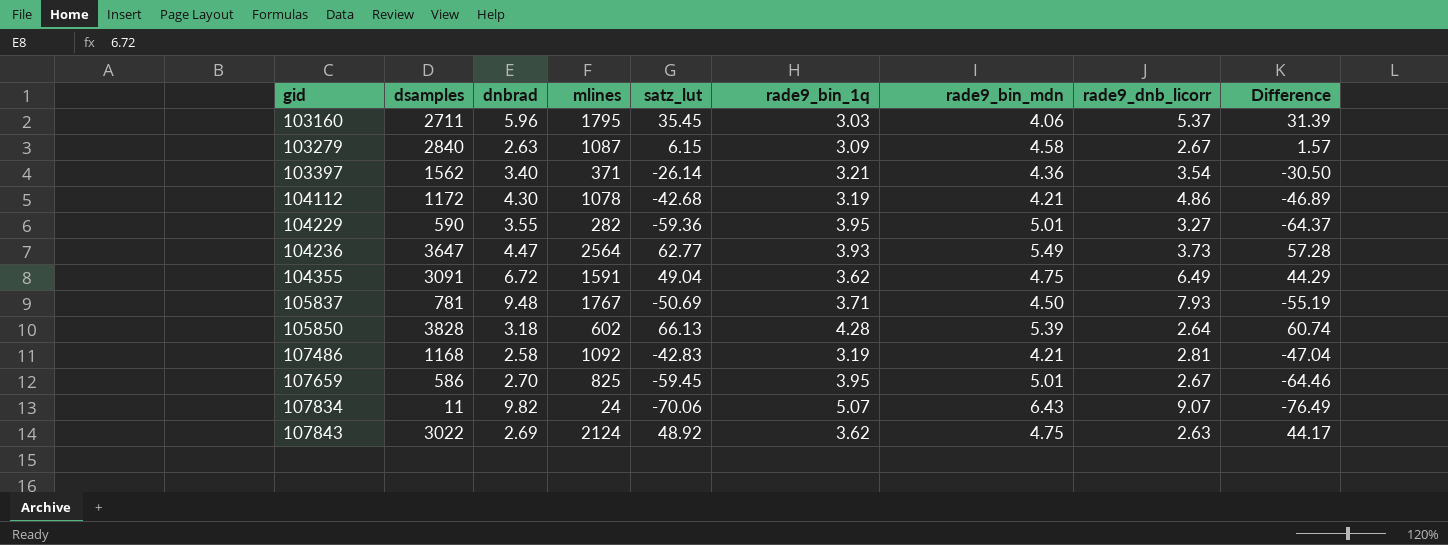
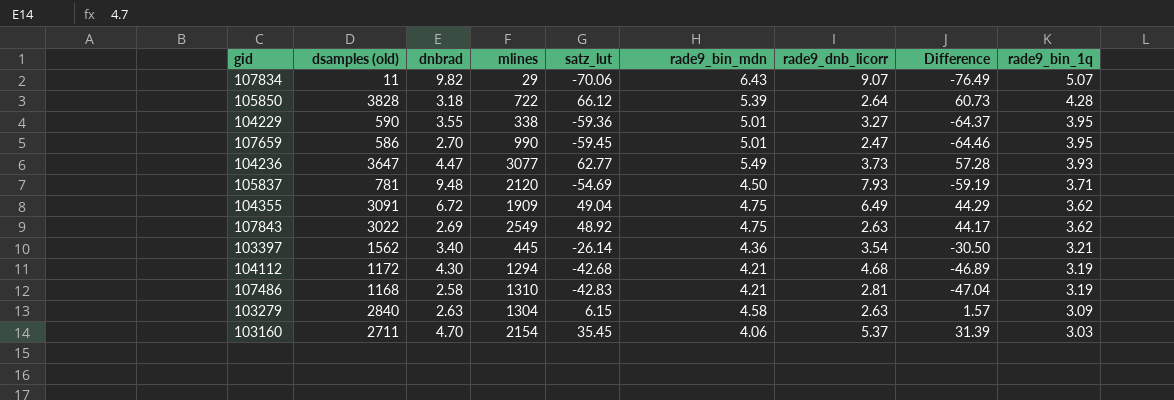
row order: gid ascending -> rade9_bin_1q descending
column name: dsamples -> dsamples (old)
column rade9_bin_1q | position: 6 -> 9
107834 | mlines: 24 -> 29
105850 | mlines: 602 -> 722
105850 | satz_lut: 66.13 -> 66.12
105850 | Difference: 60.74 -> 60.73
104229 | mlines: 282 -> 338
107659 | mlines: 825 -> 990
107659 | rade9_dnb_licorr: 2.67 -> 2.47
104236 | mlines: 2564 -> 3077
105837 | mlines: 1767 -> 2120
105837 | satz_lut: -50.69 -> -54.69
105837 | Difference: -55.19 -> -59.19
104355 | mlines: 1591 -> 1909
107843 | mlines: 2124 -> 2549
103397 | mlines: 371 -> 445
104112 | mlines: 1078 -> 1294
104112 | rade9_dnb_licorr: 4.86 -> 4.68
107486 | mlines: 1092 -> 1310
103279 | mlines: 1087 -> 1304
103279 | rade9_dnb_licorr: 2.67 -> 2.63
103160 | dnbrad: 5.96 -> 4.70
103160 | mlines: 1795 -> 2154

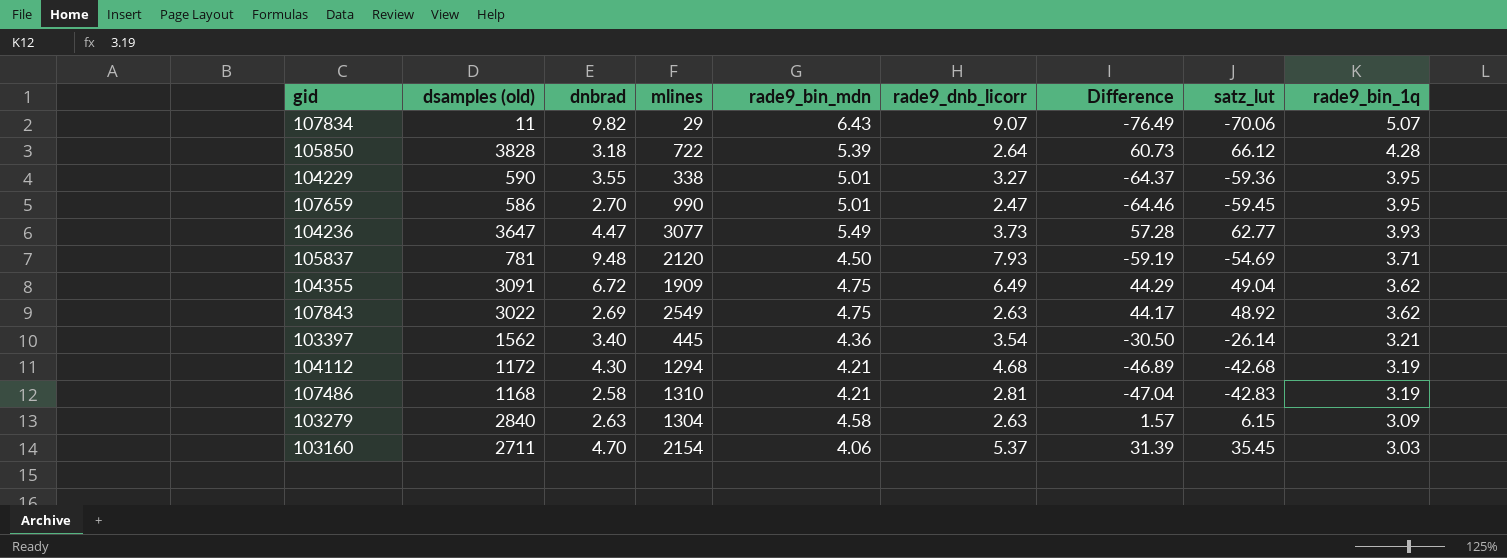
column satz_lut | position: 5 -> 8

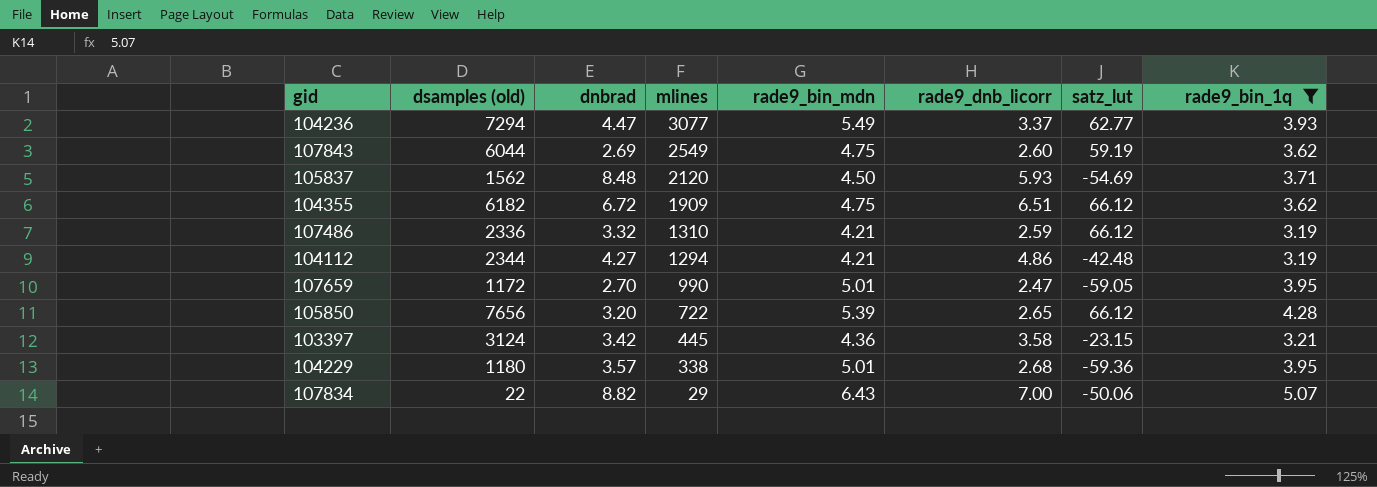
filter: none -> rade9_bin_1q >= 3.19
row order: rade9_bin_1q descending -> mlines descending
column Difference | formula: [satz_lut] - [rade9_bin_mdn] -> none
104236 | dsamples (old): 3647 -> 7294
104236 | rade9_dnb_licorr: 3.73 -> 3.37
107843 | dsamples (old): 3022 -> 6044
107843 | rade9_dnb_licorr: 2.63 -> 2.60
107843 | satz_lut: 48.92 -> 59.19
105837 | dsamples (old): 781 -> 1562
105837 | dnbrad: 9.48 -> 8.48
105837 | rade9_dnb_licorr: 7.93 -> 5.93
104355 | dsamples (old): 3091 -> 6182
104355 | rade9_dnb_licorr: 6.49 -> 6.51
104355 | satz_lut: 49.04 -> 66.12
107486 | dsamples (old): 1168 -> 2336
107486 | dnbrad: 2.58 -> 3.32
107486 | rade9_dnb_licorr: 2.81 -> 2.59
107486 | satz_lut: -42.83 -> 66.12
104112 | dsamples (old): 1172 -> 2344
104112 | dnbrad: 4.30 -> 4.27
104112 | rade9_dnb_licorr: 4.68 -> 4.86
104112 | satz_lut: -42.68 -> -42.48
107659 | dsamples (old): 586 -> 1172
107659 | satz_lut: -59.45 -> -59.05
105850 | dsamples (old): 3828 -> 7656
105850 | dnbrad: 3.18 -> 3.20
105850 | rade9_dnb_licorr: 2.64 -> 2.65
103397 | dsamples (old): 1562 -> 3124
103397 | dnbrad: 3.40 -> 3.42
103397 | rade9_dnb_licorr: 3.54 -> 3.58
103397 | satz_lut: -26.14 -> -23.15
104229 | dsamples (old): 590 -> 1180
104229 | dnbrad: 3.55 -> 3.57
104229 | rade9_dnb_licorr: 3.27 -> 2.68
107834 | dsamples (old): 11 -> 22
107834 | dnbrad: 9.82 -> 8.82
107834 | rade9_dnb_licorr: 9.07 -> 7.00
107834 | satz_lut: -70.06 -> -50.06

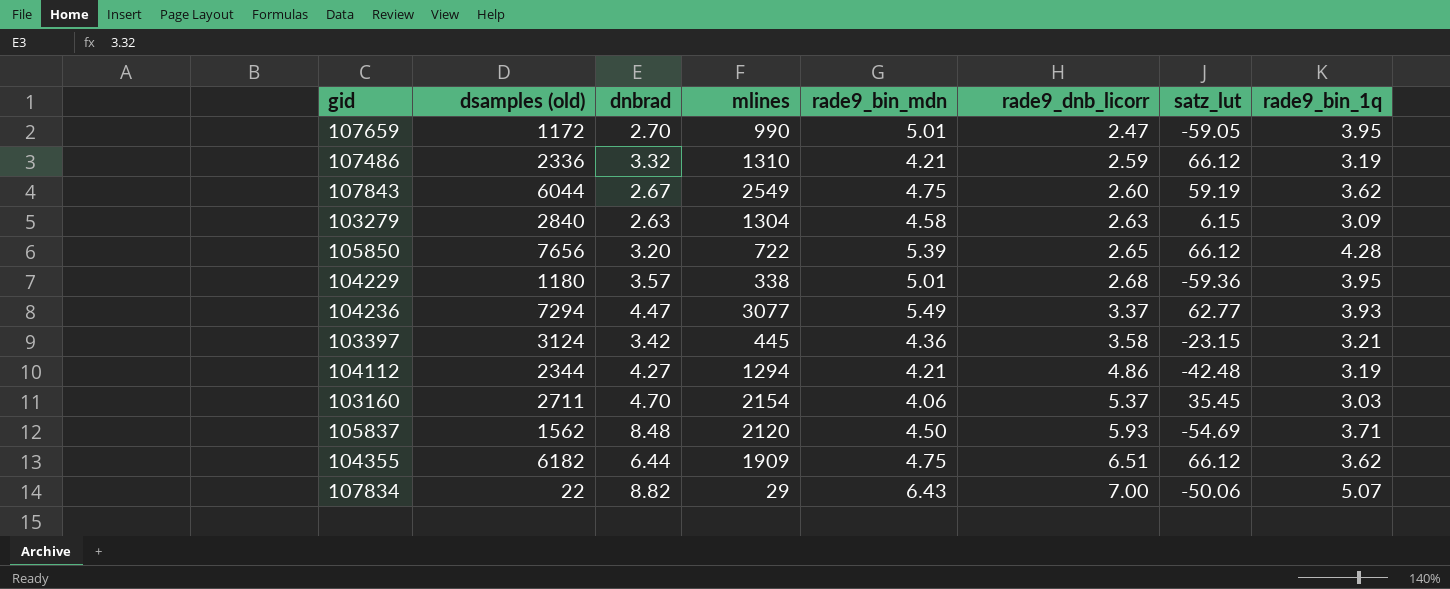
filter: rade9_bin_1q >= 3.19 -> none
row order: mlines descending -> rade9_dnb_licorr ascending
107843 | dnbrad: 2.69 -> 2.67
104355 | dnbrad: 6.72 -> 6.44

